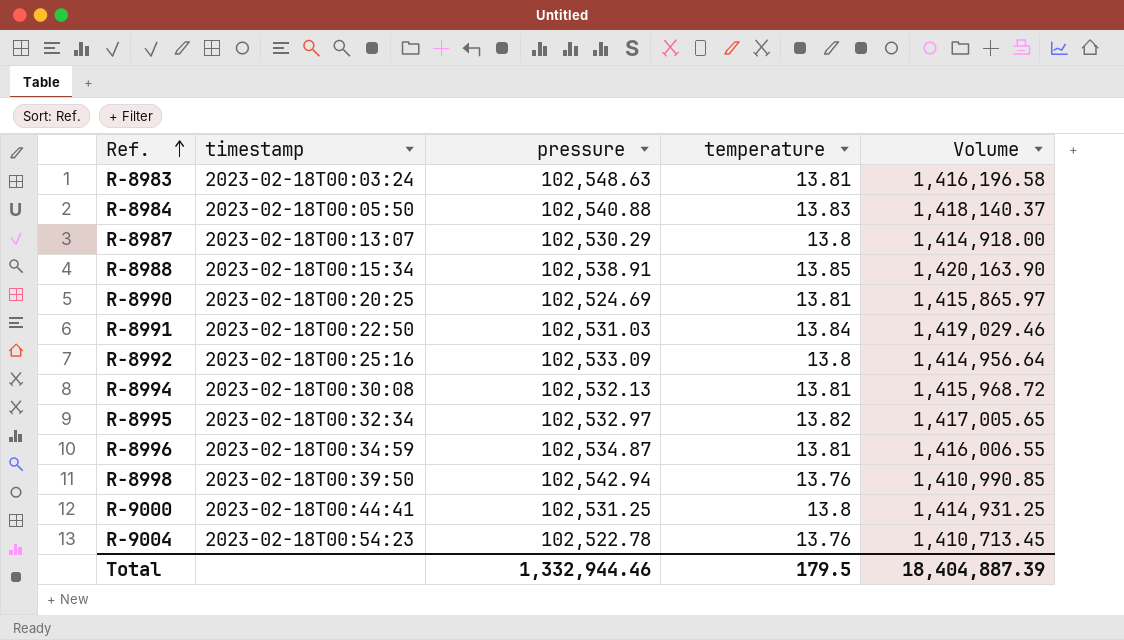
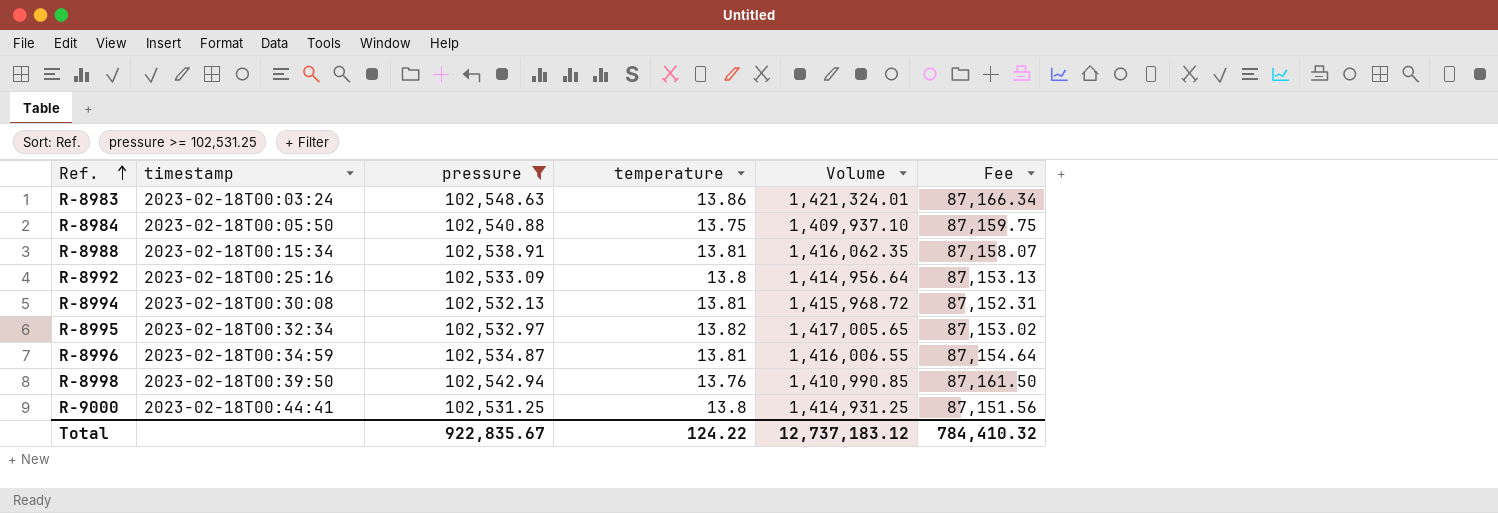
filter: none -> pressure >= 102,531.25
column Fee | formula: none -> [pressure] * 0.85
R-8983 | temperature: 13.81 -> 13.86
R-8983 | Volume: 1,416,196.58 -> 1,421,324.01
R-8984 | temperature: 13.83 -> 13.75
R-8984 | Volume: 1,418,140.37 -> 1,409,937.10
R-8988 | temperature: 13.85 -> 13.81
R-8988 | Volume: 1,420,163.90 -> 1,416,062.35
Total | pressure: 1,332,944.46 -> 922,835.67
Total | temperature: 179.5 -> 124.22
Total | Volume: 18,404,887.39 -> 12,737,183.12

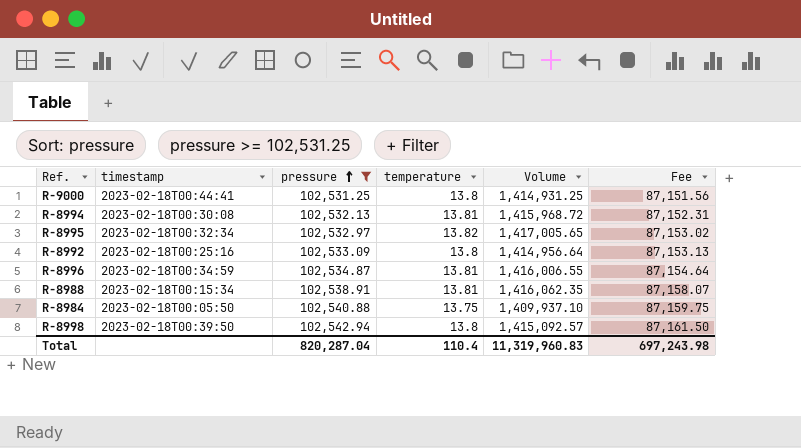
row order: Ref. ascending -> pressure ascending
row R-8983: 2023-02-18T00:03:24 | 102,548.63 | 13.86 | 1,421,324.01 | 87,166.34 -> none
R-8998 | temperature: 13.76 -> 13.8
R-8998 | Volume: 1,410,990.85 -> 1,415,092.57
Total | pressure: 922,835.67 -> 820,287.04
Total | temperature: 124.22 -> 110.4
Total | Volume: 12,737,183.12 -> 11,319,960.83
Total | Fee: 784,410.32 -> 697,243.98

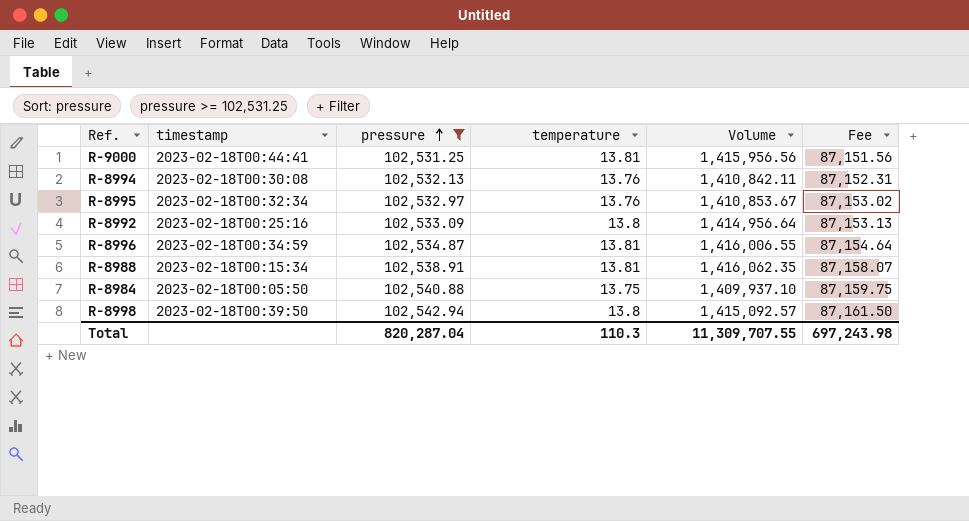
R-9000 | temperature: 13.8 -> 13.81
R-9000 | Volume: 1,414,931.25 -> 1,415,956.56
R-8994 | temperature: 13.81 -> 13.76
R-8994 | Volume: 1,415,968.72 -> 1,410,842.11
R-8995 | temperature: 13.82 -> 13.76
R-8995 | Volume: 1,417,005.65 -> 1,410,853.67
Total | temperature: 110.4 -> 110.3
Total | Volume: 11,319,960.83 -> 11,309,707.55

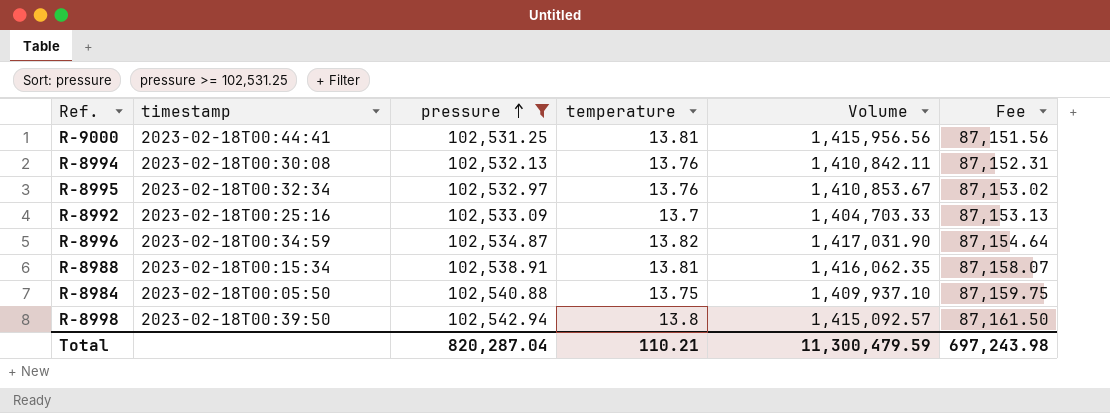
R-8992 | temperature: 13.8 -> 13.7
R-8992 | Volume: 1,414,956.64 -> 1,404,703.33
R-8996 | temperature: 13.81 -> 13.82
R-8996 | Volume: 1,416,006.55 -> 1,417,031.90
Total | temperature: 110.3 -> 110.21
Total | Volume: 11,309,707.55 -> 11,300,479.59

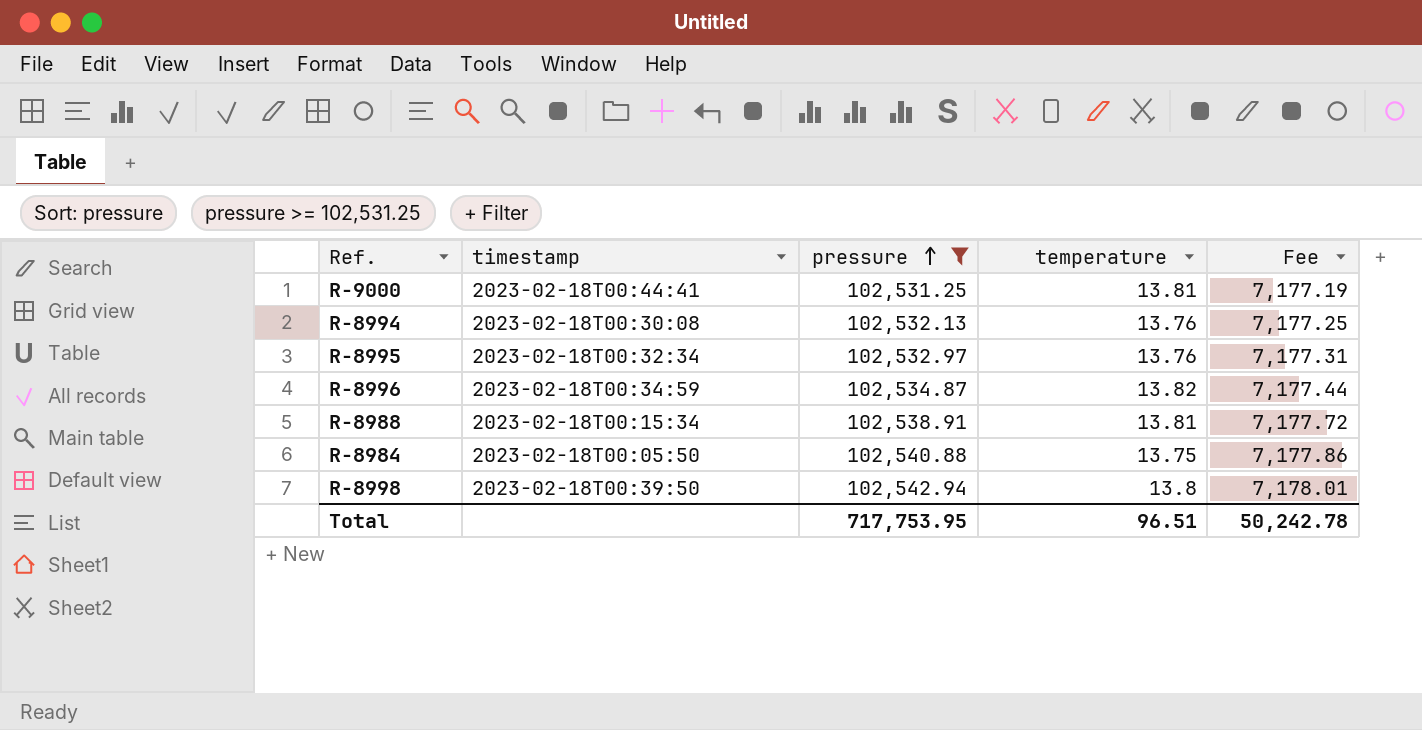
column Volume | formula: [pressure] * [temperature] -> none
column Fee | formula: [pressure] * 0.85 -> [pressure] * 0.07
row R-8992: 2023-02-18T00:25:16 | 102,533.09 | 13.7 | 1,404,703.33 | 87,153.13 -> none
Total | pressure: 820,287.04 -> 717,753.95
Total | temperature: 110.21 -> 96.51
Total | Fee: 697,243.98 -> 50,242.78

